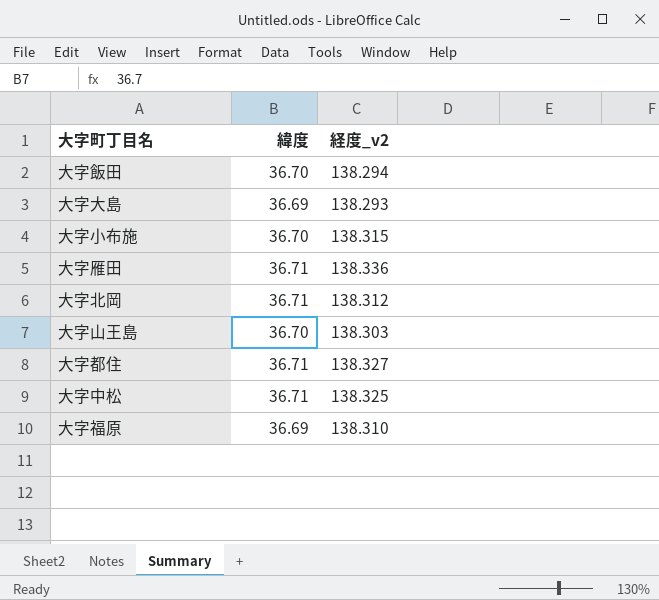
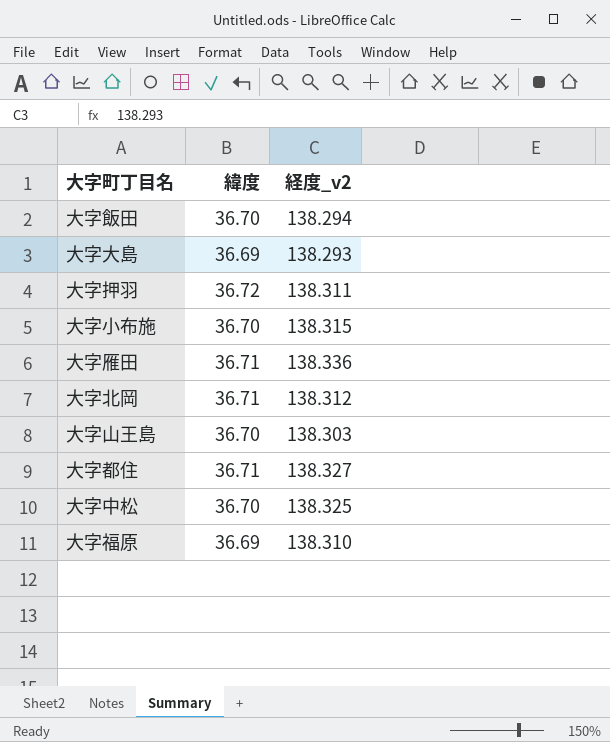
row 大字押羽: none -> 36.72 | 138.311
大字中松 | 緯度: 36.71 -> 36.70

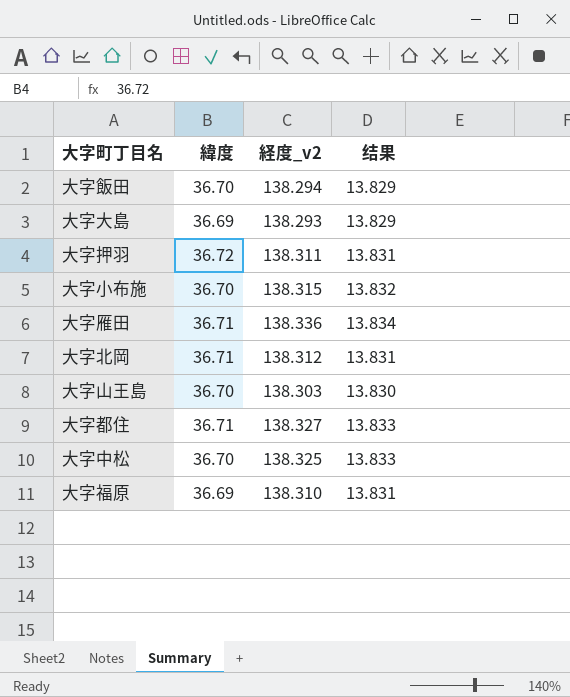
column 结果 | formula: none -> [経度_v2] * 0.1

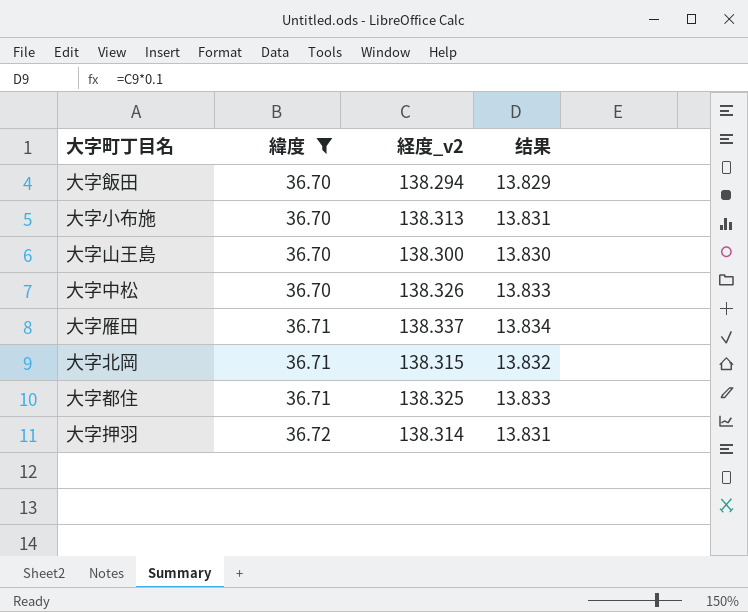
filter: none -> 緯度 != 36.69
row order: none -> 緯度 ascending
大字小布施 | 経度_v2: 138.315 -> 138.313
大字小布施 | 结果: 13.832 -> 13.831
大字山王島 | 経度_v2: 138.303 -> 138.300
大字中松 | 経度_v2: 138.325 -> 138.326
大字雁田 | 経度_v2: 138.336 -> 138.337
大字北岡 | 経度_v2: 138.312 -> 138.315
大字北岡 | 结果: 13.831 -> 13.832
大字都住 | 経度_v2: 138.327 -> 138.325
大字押羽 | 経度_v2: 138.311 -> 138.314

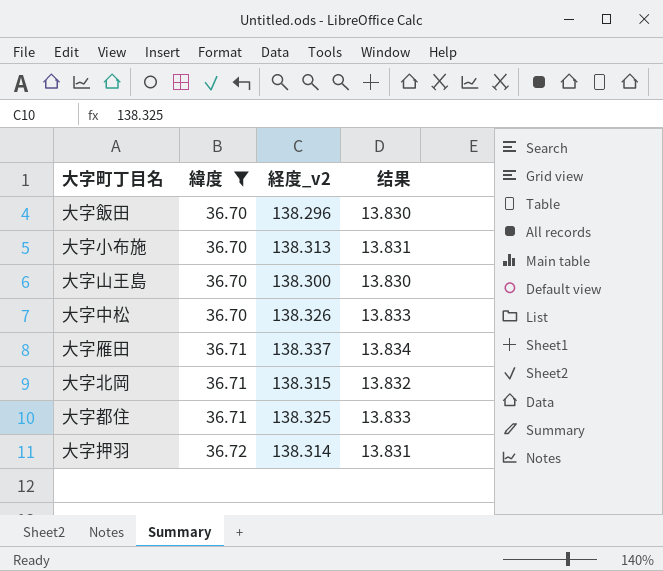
大字飯田 | 経度_v2: 138.294 -> 138.296
大字飯田 | 结果: 13.829 -> 13.830

